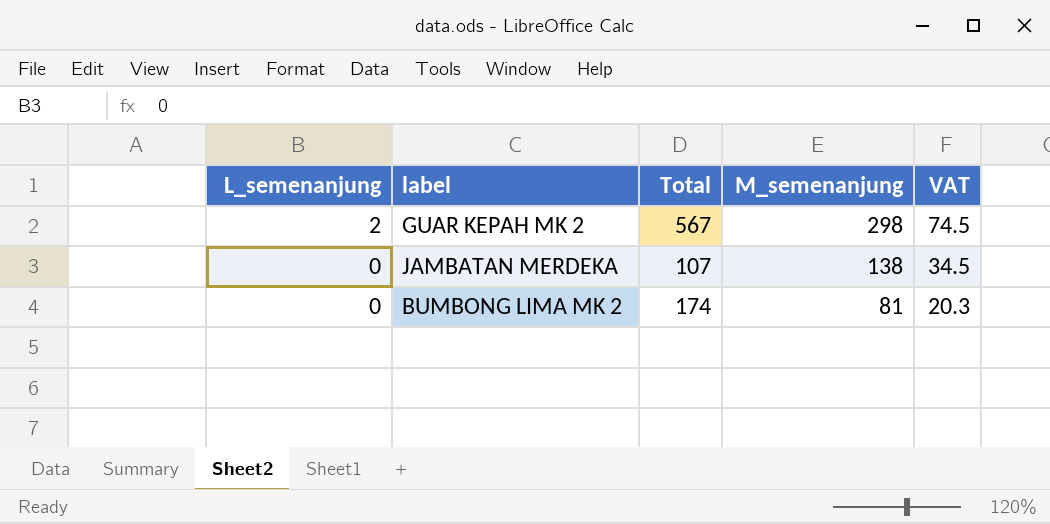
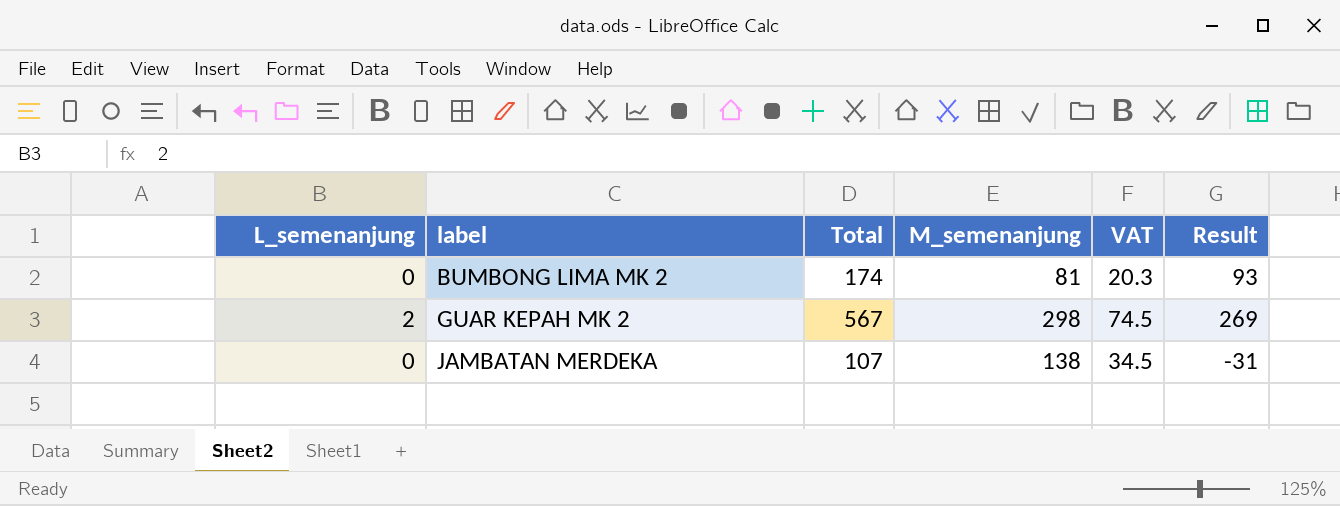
row order: L_semenanjung descending -> label ascending
column Result | formula: none -> [Total] - [M_semenanjung]

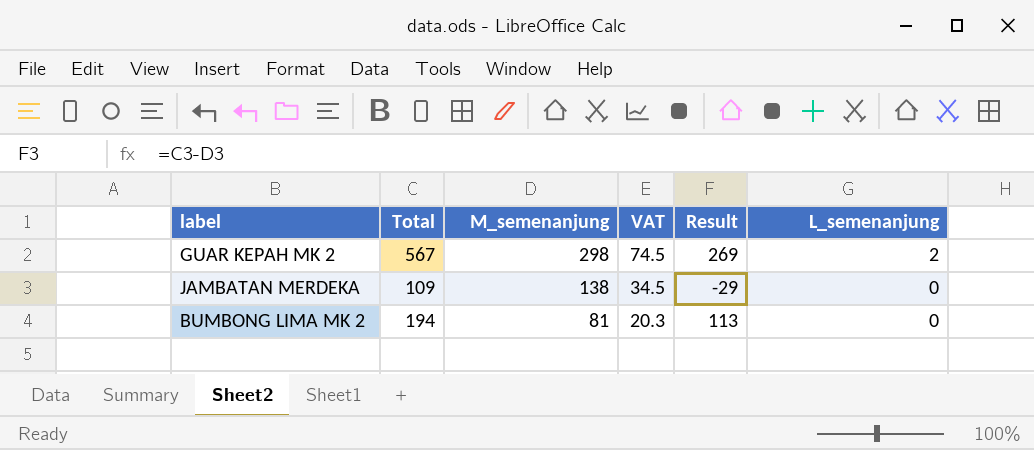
row order: label ascending -> M_semenanjung descending
column L_semenanjung | position: 1 -> 6
JAMBATAN MERDEKA | Total: 107 -> 109
JAMBATAN MERDEKA | Result: -31 -> -29
BUMBONG LIMA MK 2 | Total: 174 -> 194
BUMBONG LIMA MK 2 | Result: 93 -> 113

